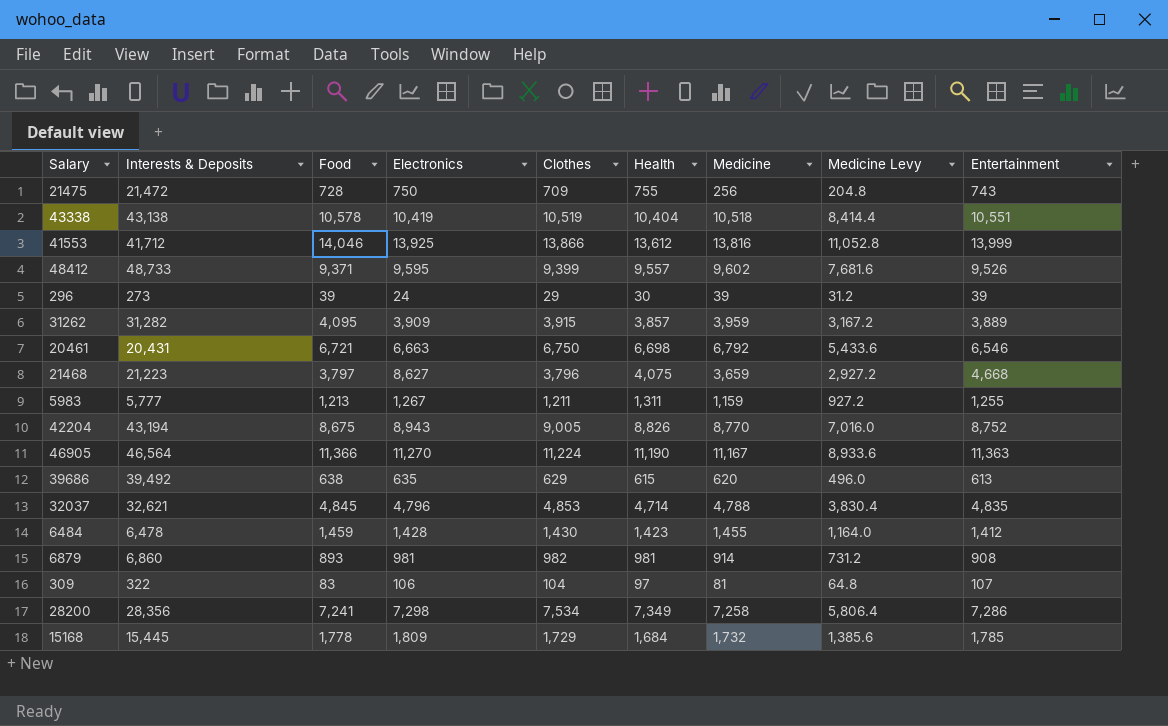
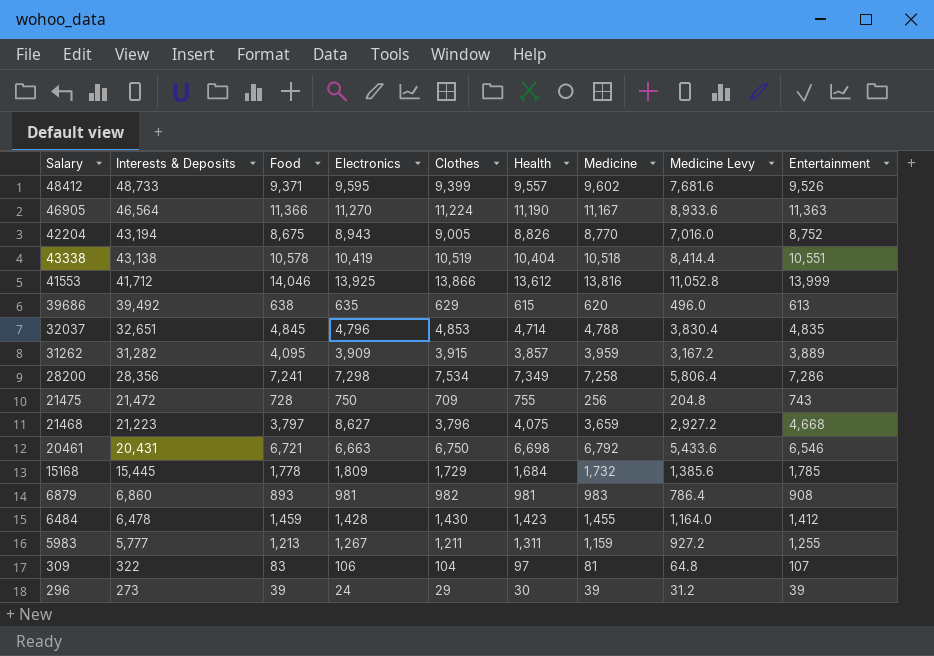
row order: none -> Interests & Deposits descending
32037 | Interests & Deposits: 32,621 -> 32,651
6879 | Medicine: 914 -> 983
6879 | Medicine Levy: 731.2 -> 786.4

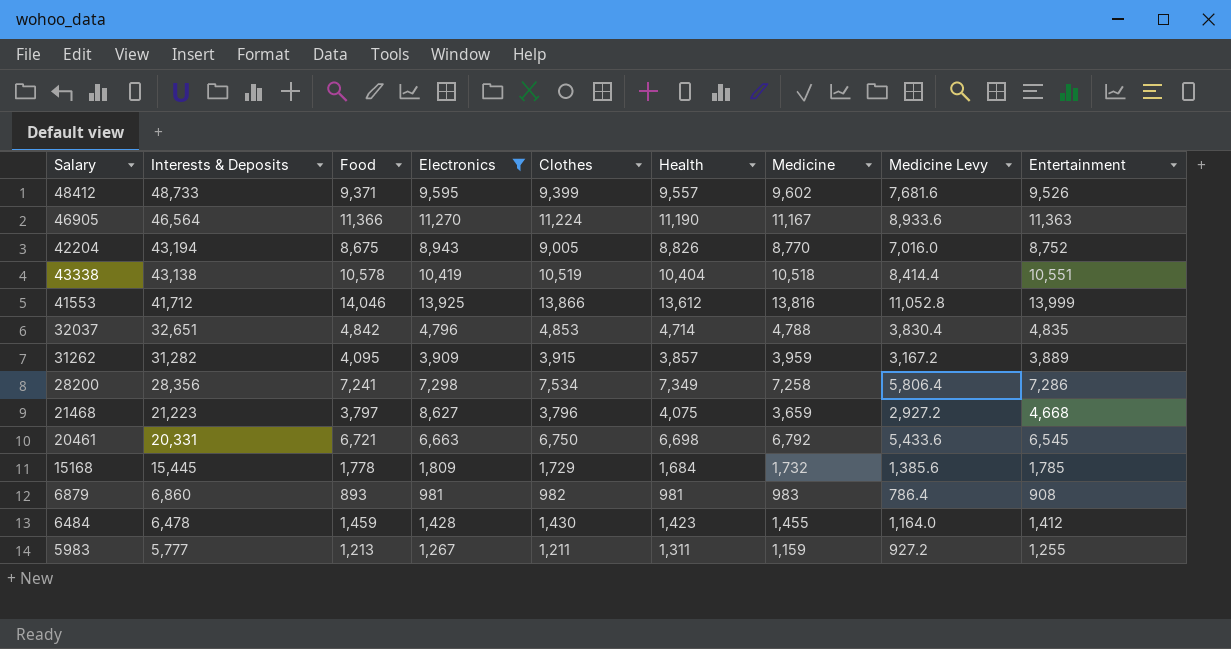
filter: none -> Electronics >= 981
32037 | Food: 4,845 -> 4,842
20461 | Interests & Deposits: 20,431 -> 20,331
20461 | Entertainment: 6,546 -> 6,545

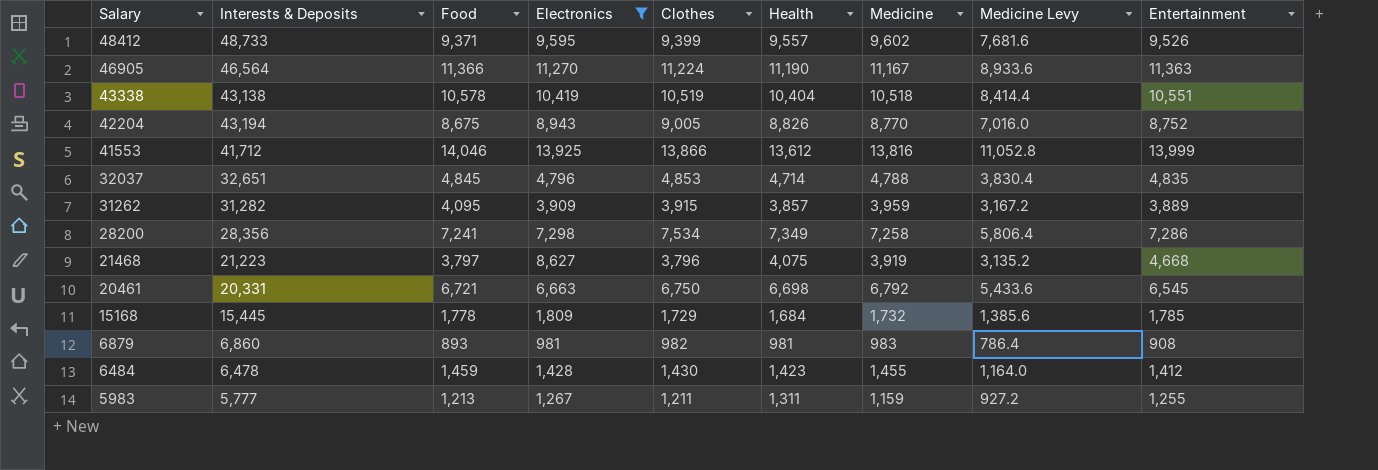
row order: Interests & Deposits descending -> Salary descending
32037 | Food: 4,842 -> 4,845
21468 | Medicine: 3,659 -> 3,919
21468 | Medicine Levy: 2,927.2 -> 3,135.2

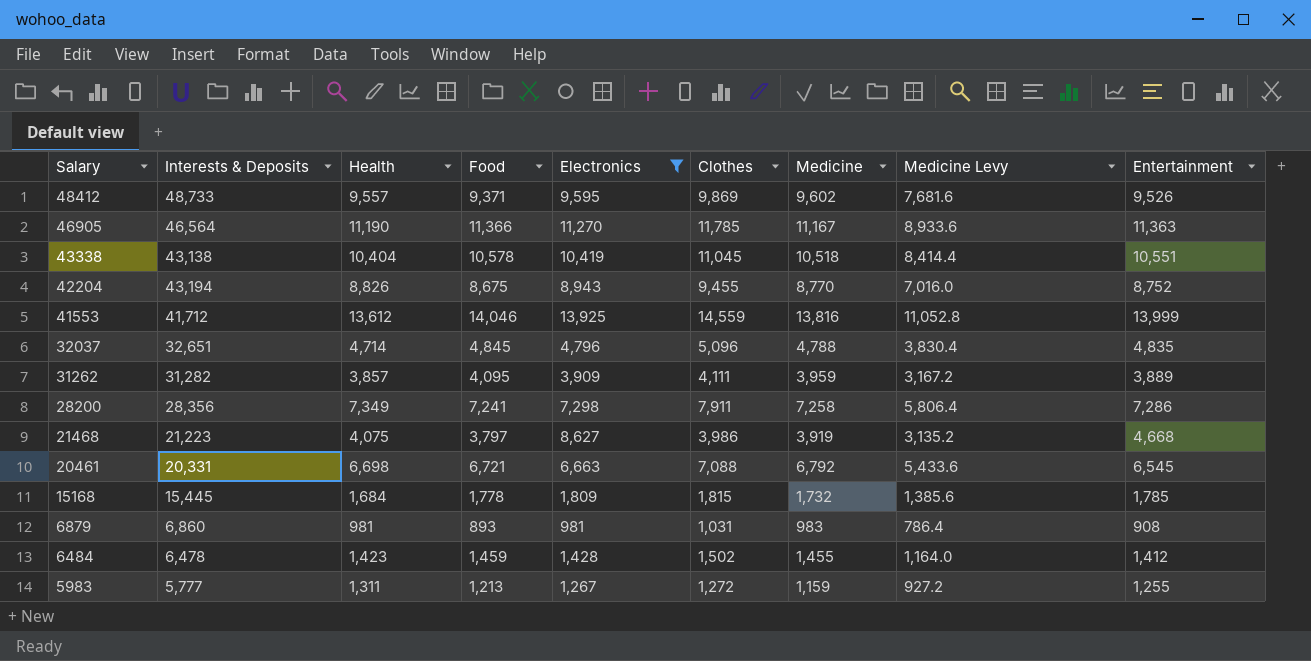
column Health | position: 6 -> 3
48412 | Clothes: 9,399 -> 9,869
46905 | Clothes: 11,224 -> 11,785
43338 | Clothes: 10,519 -> 11,045
42204 | Clothes: 9,005 -> 9,455
41553 | Clothes: 13,866 -> 14,559
32037 | Clothes: 4,853 -> 5,096
31262 | Clothes: 3,915 -> 4,111
28200 | Clothes: 7,534 -> 7,911
21468 | Clothes: 3,796 -> 3,986
20461 | Clothes: 6,750 -> 7,088
15168 | Clothes: 1,729 -> 1,815
6879 | Clothes: 982 -> 1,031
6484 | Clothes: 1,430 -> 1,502
5983 | Clothes: 1,211 -> 1,272

